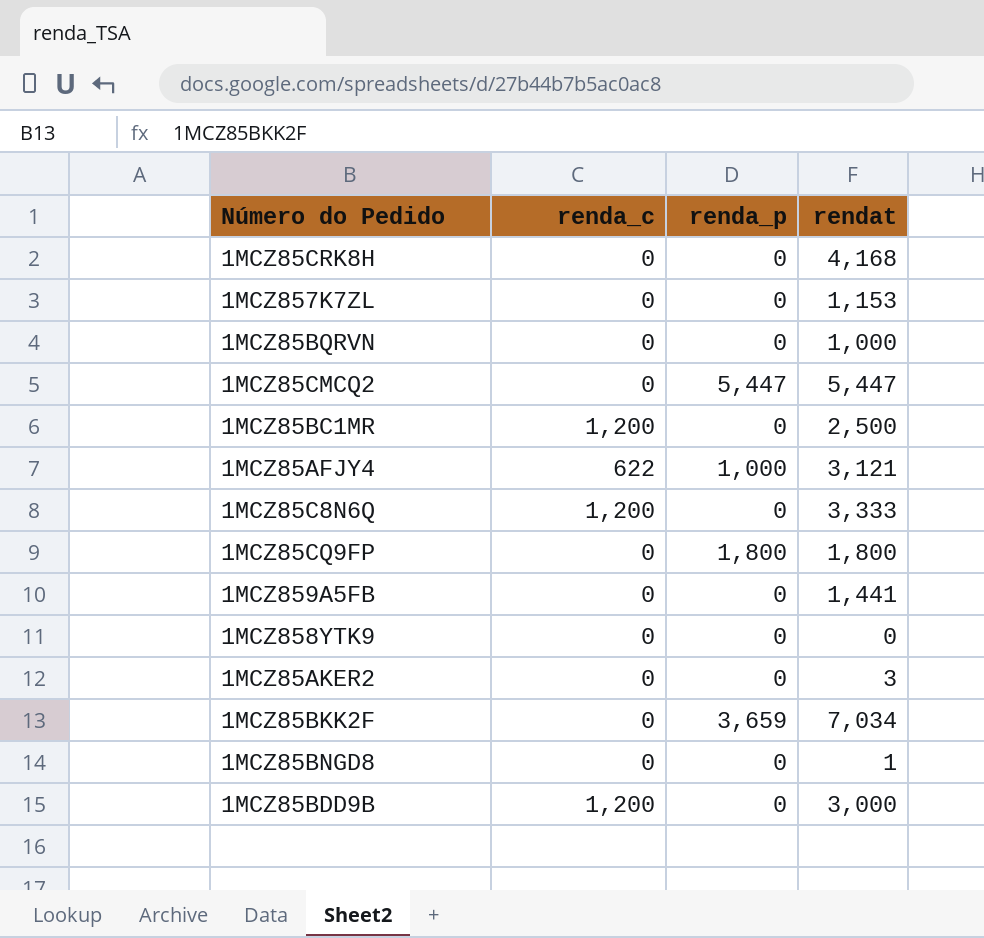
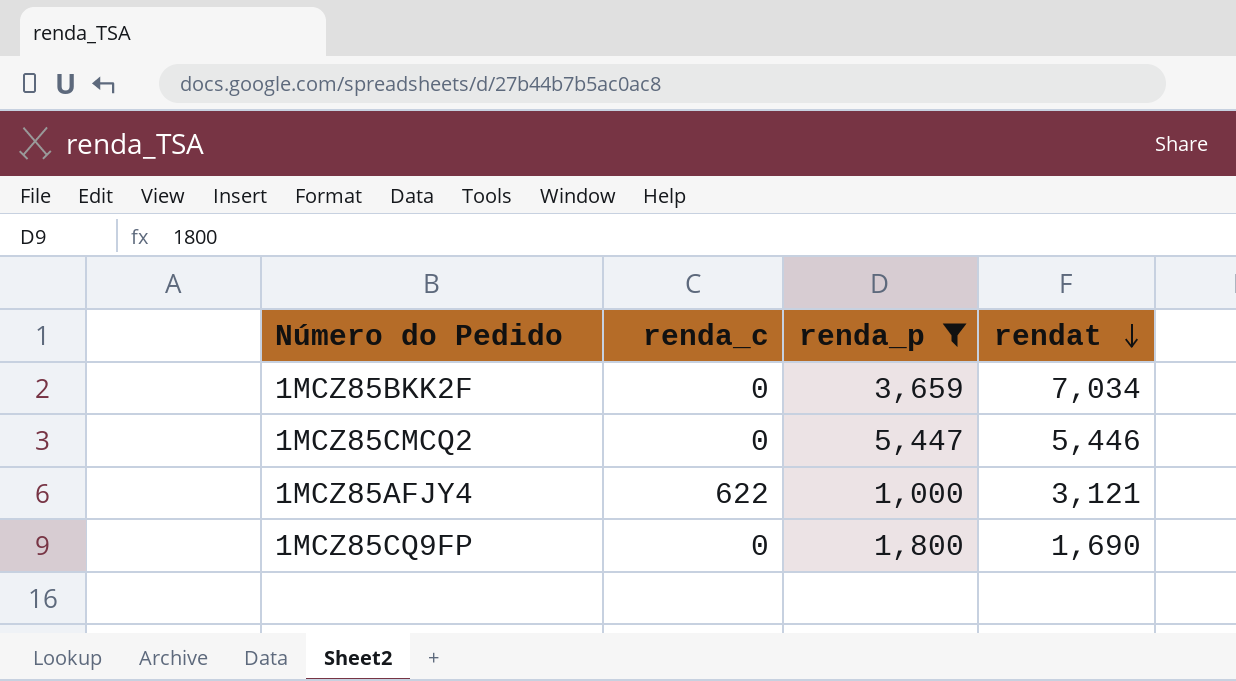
filter: none -> renda_p != 0
row order: none -> rendat descending
1MCZ85CMCQ2 | rendat: 5,447 -> 5,446
1MCZ85CQ9FP | rendat: 1,800 -> 1,690

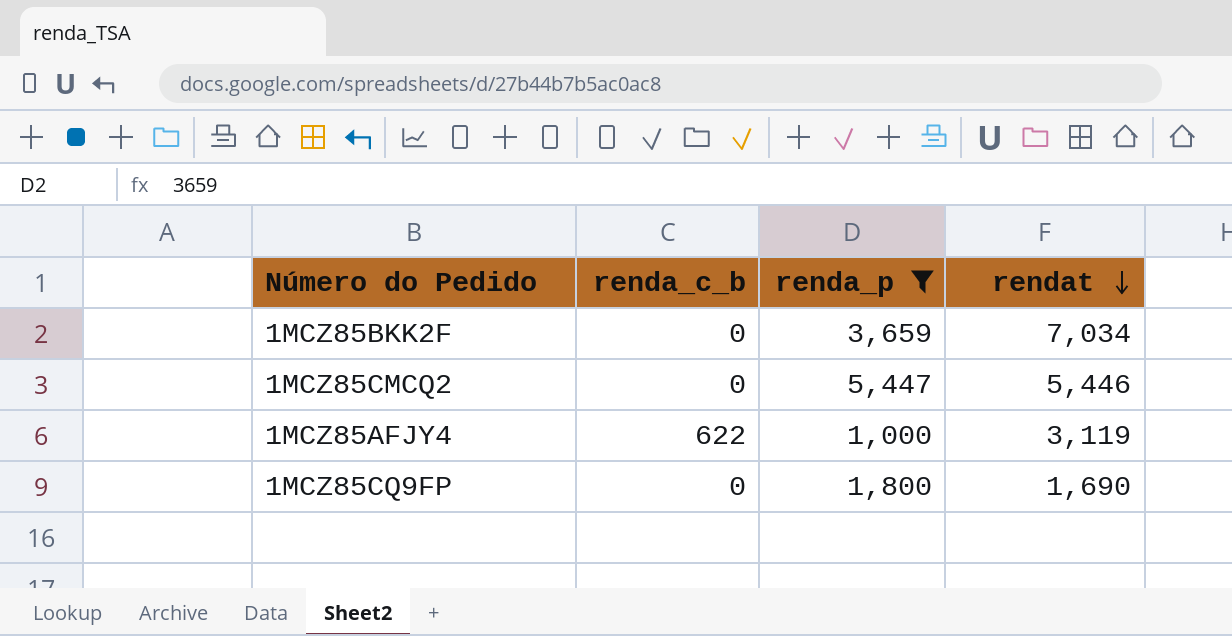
column name: renda_c -> renda_c_b
1MCZ85AFJY4 | rendat: 3,121 -> 3,119

